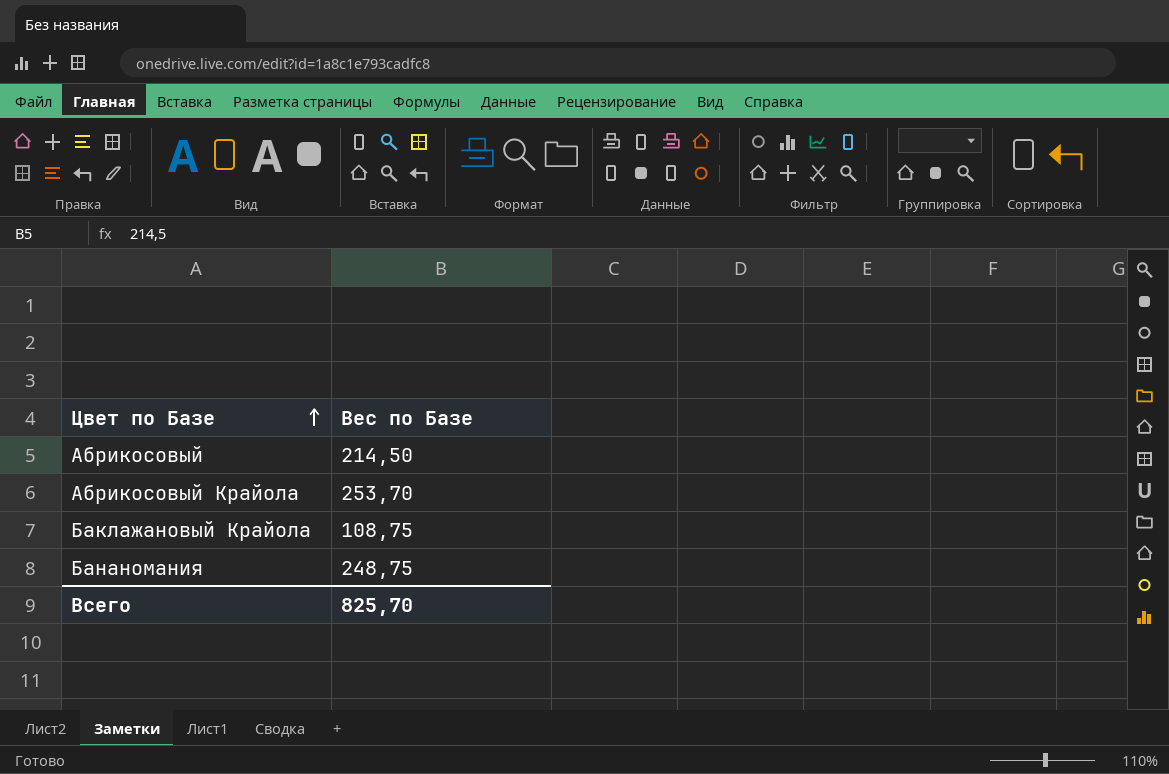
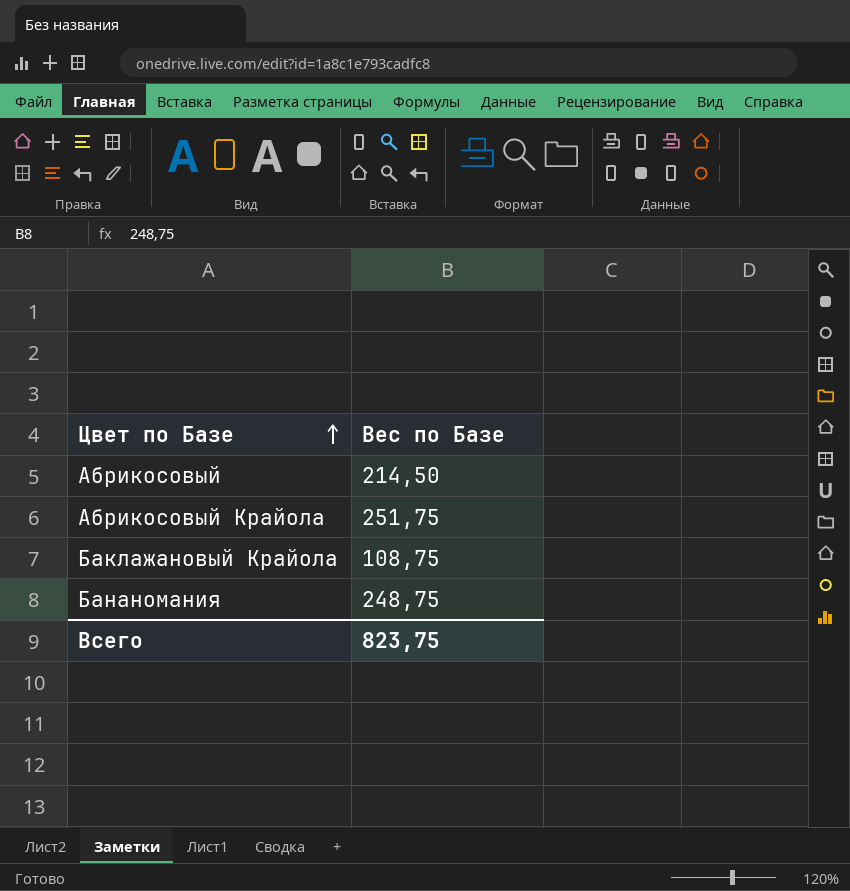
Абрикосовый Крайола | Вес по Базе: 253,70 -> 251,75
Всего | Вес по Базе: 825,70 -> 823,75

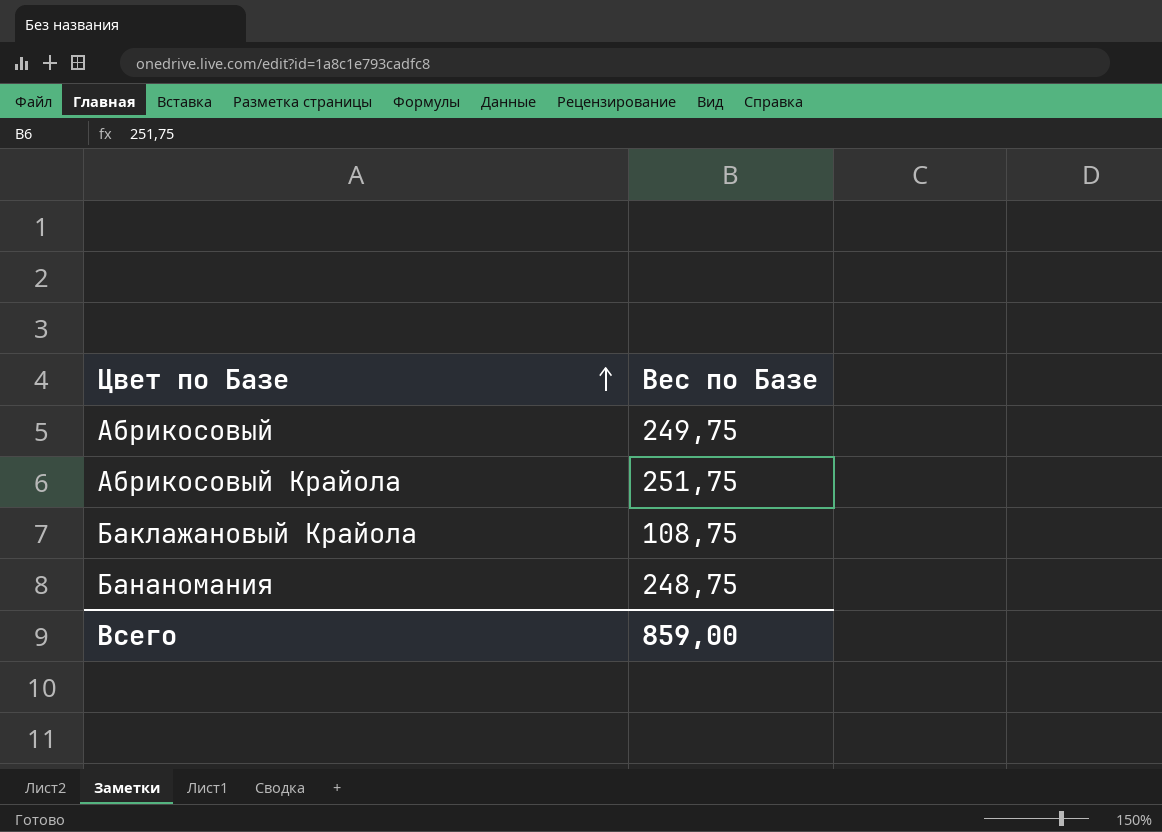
Абрикосовый | Вес по Базе: 214,50 -> 249,75
Всего | Вес по Базе: 823,75 -> 859,00

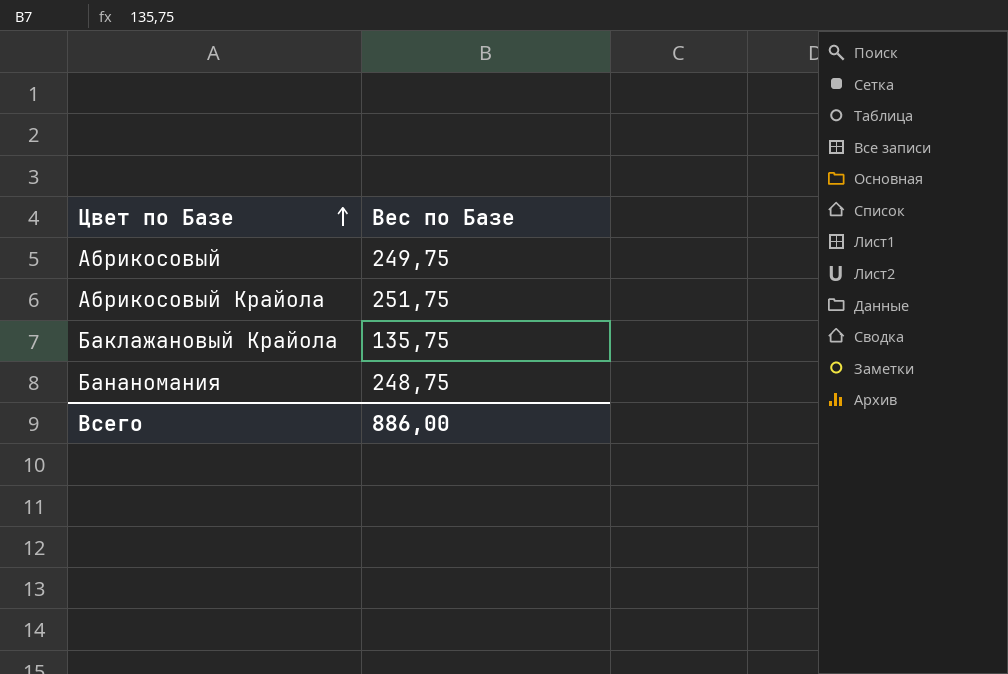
Баклажановый Крайола | Вес по Базе: 108,75 -> 135,75
Всего | Вес по Базе: 859,00 -> 886,00

